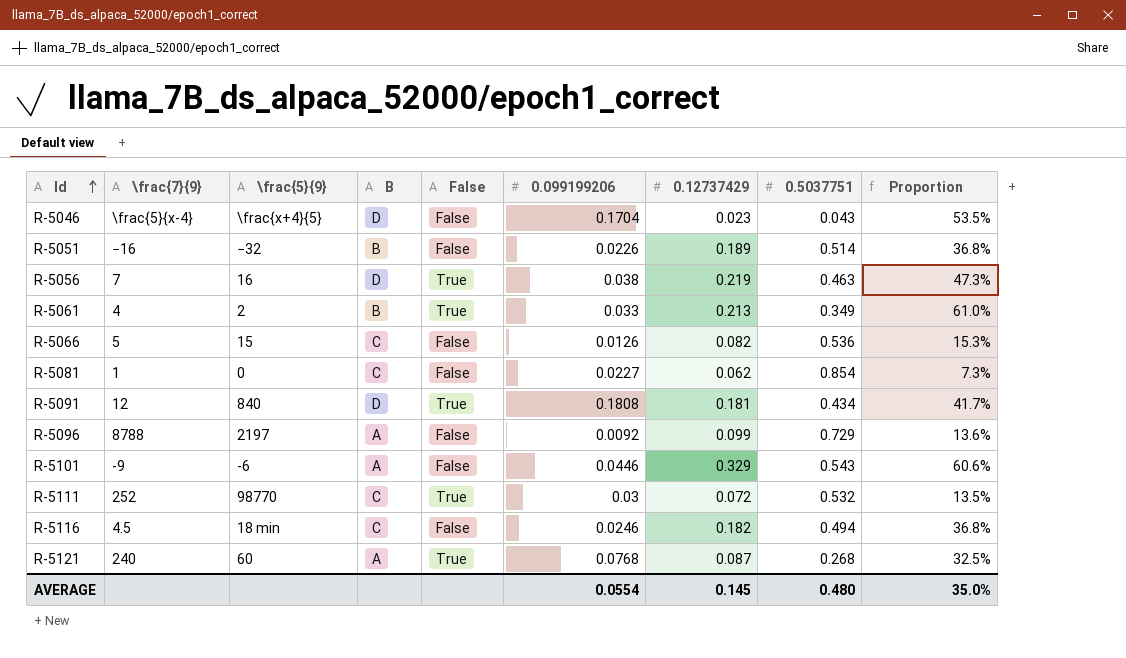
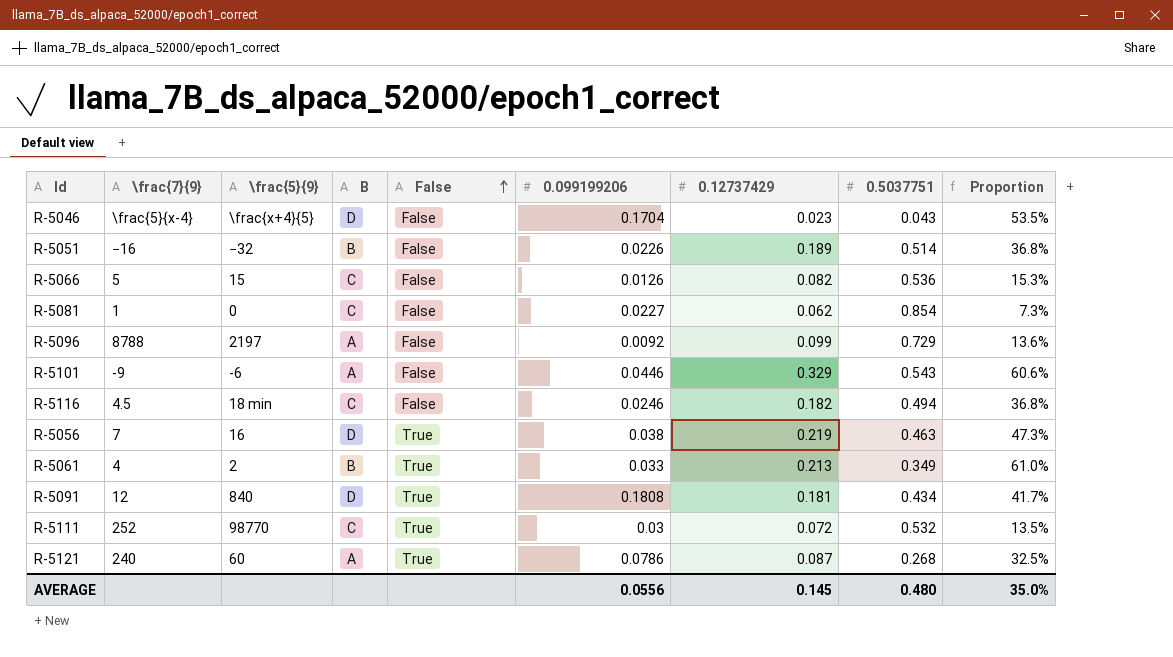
row order: Id ascending -> False ascending
R-5121 | 0.099199206: 0.0768 -> 0.0786
AVERAGE | 0.099199206: 0.0554 -> 0.0556

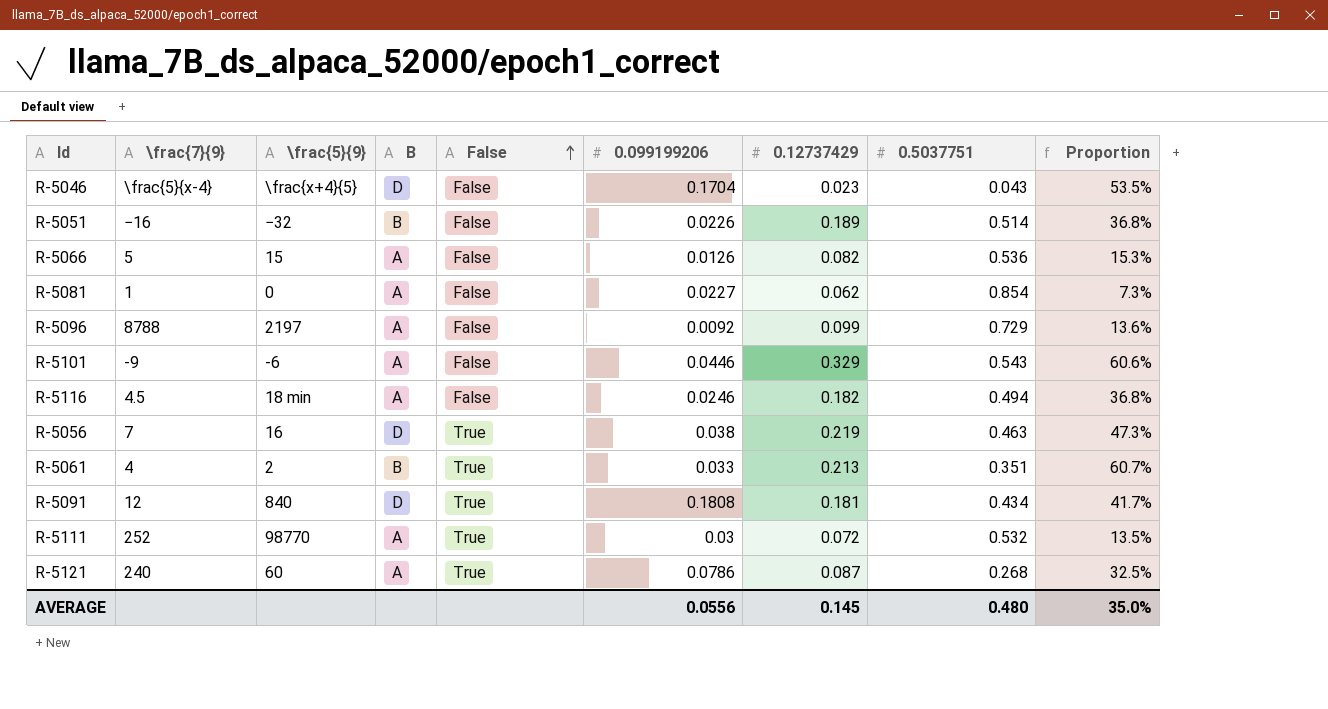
R-5066 | B: C -> A
R-5081 | B: C -> A
R-5116 | B: C -> A
R-5061 | 0.5037751: 0.349 -> 0.351
R-5061 | Proportion: 61.0% -> 60.7%
R-5111 | B: C -> A

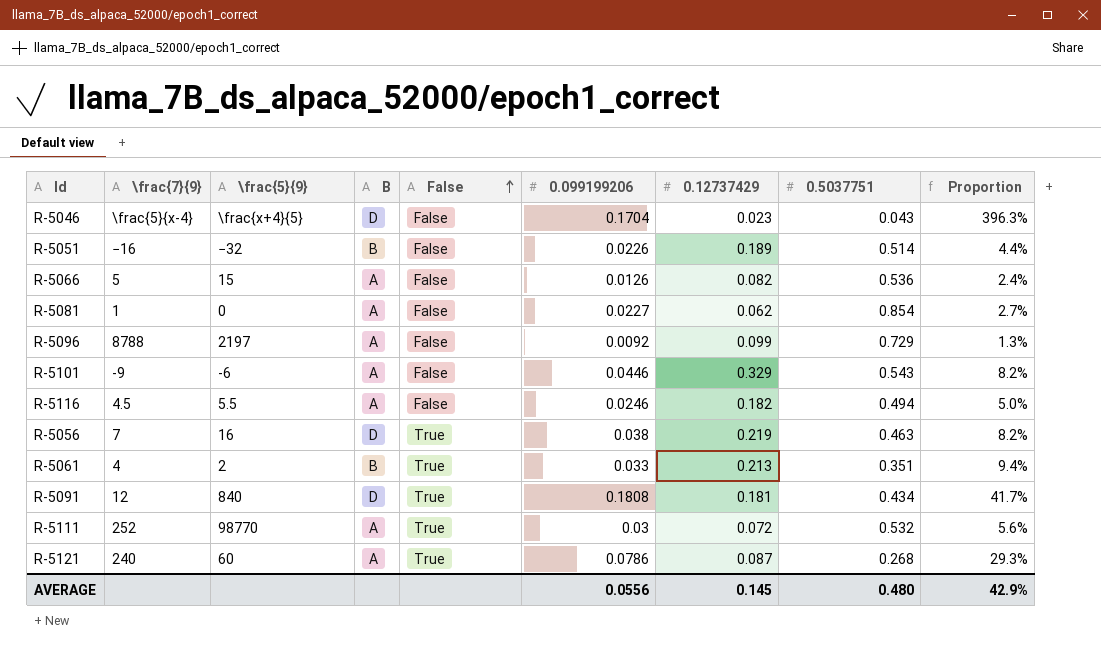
column Proportion | formula: [0.12737429] / [0.5037751] -> [0.099199206] / [0.5037751]
R-5116 | \frac{5}{9}: 18 min -> 5.5
AVERAGE | Proportion: 35.0% -> 42.9%

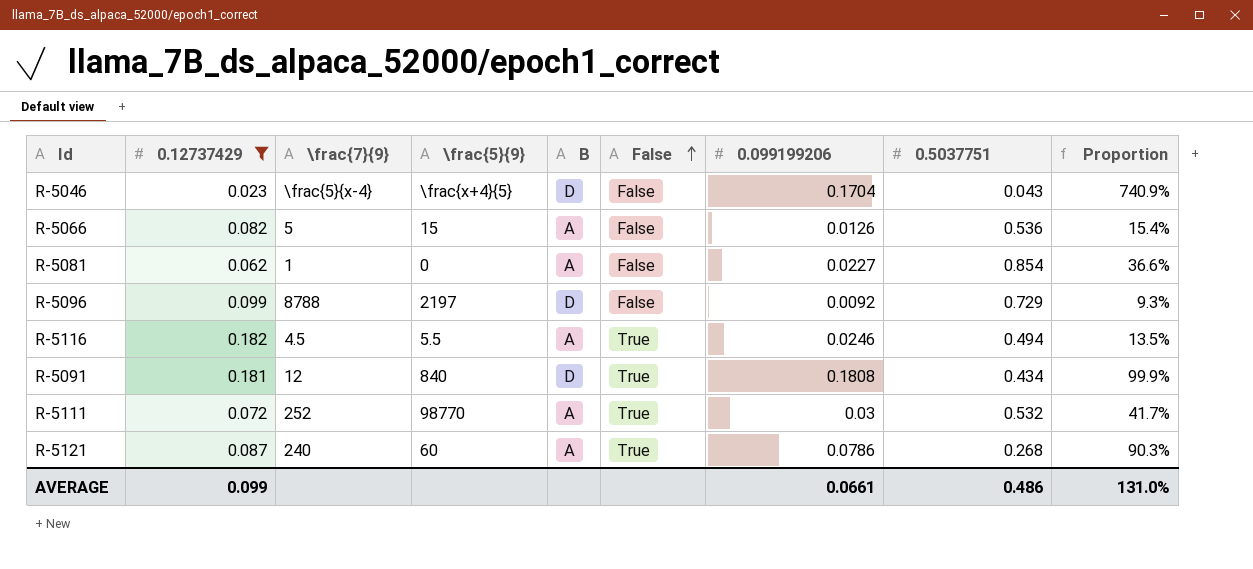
filter: none -> 0.12737429 <= 0.182
column 0.12737429 | position: 7 -> 2
column Proportion | formula: [0.099199206] / [0.5037751] -> [0.099199206] / [0.12737429]
R-5096 | B: A -> D
R-5116 | False: False -> True
AVERAGE | 0.12737429: 0.145 -> 0.099
AVERAGE | 0.099199206: 0.0556 -> 0.0661
AVERAGE | 0.5037751: 0.480 -> 0.486
AVERAGE | Proportion: 42.9% -> 131.0%

